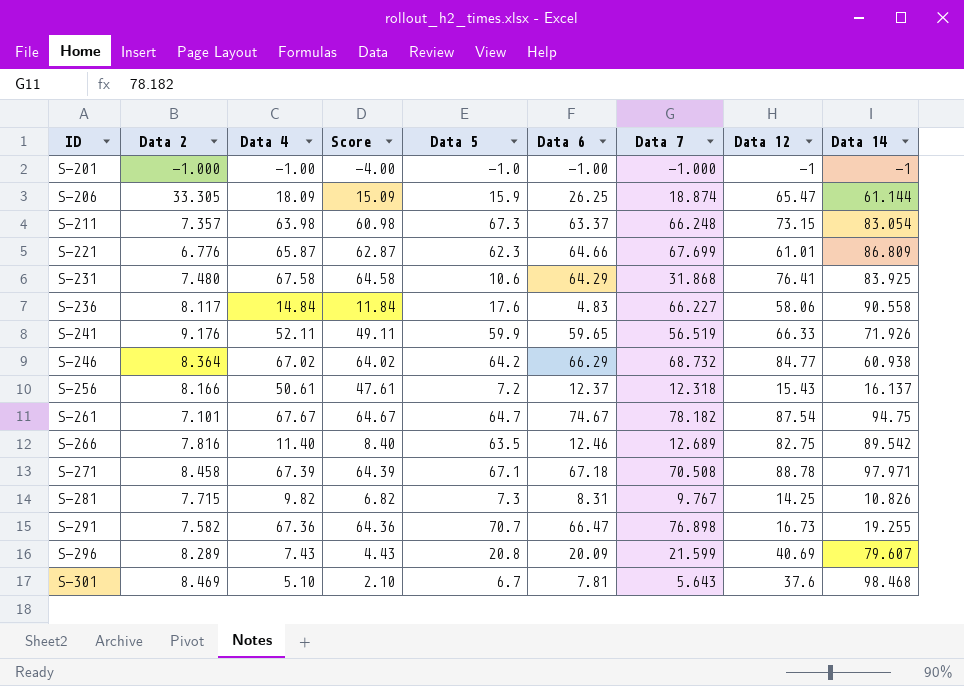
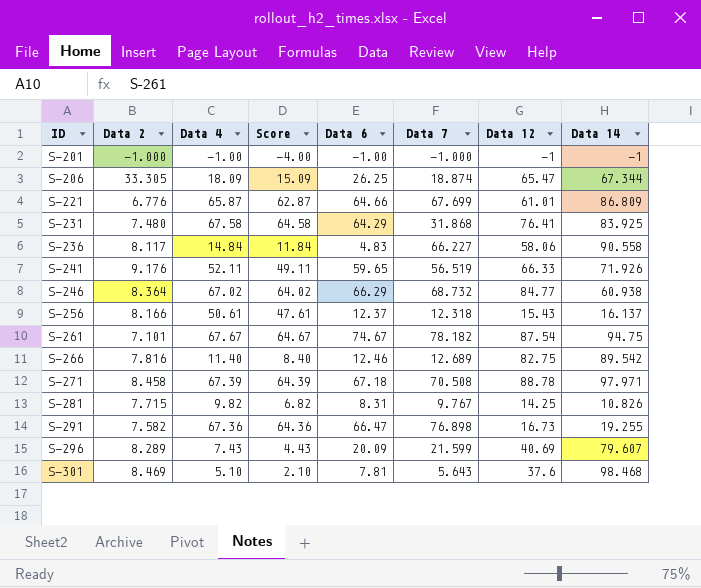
column Data 5 | position: 5 -> none
row S-211: 7.357 | 63.98 | 60.98 | 67.3 | 63.37 | 66.248 | 73.15 | 83.054 -> none
S-206 | Data 14: 61.144 -> 67.344

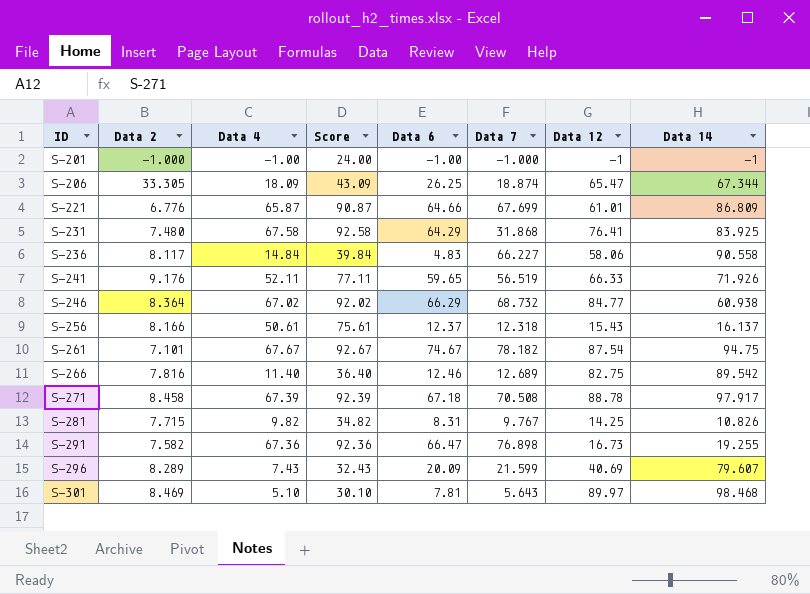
column Score | formula: [Data 4] - 3 -> [Data 4] + 25
S-271 | Data 14: 97.971 -> 97.917
S-301 | Data 12: 37.6 -> 89.97

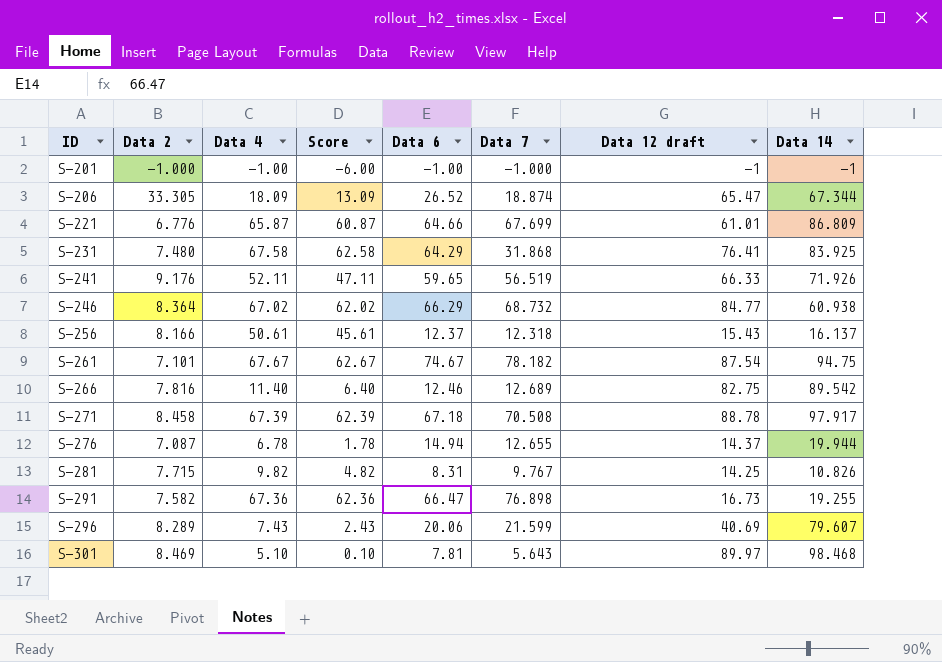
column Score | formula: [Data 4] + 25 -> [Data 4] - 5
column name: Data 12 -> Data 12 draft
row S-236: 8.117 | 14.84 | 39.84 | 4.83 | 66.227 | 58.06 | 90.558 -> none
S-206 | Data 6: 26.25 -> 26.52
row S-276: none -> 7.087 | 6.78 | 1.78 | 14.94 | 12.655 | 14.37 | 19.944
S-296 | Data 6: 20.09 -> 20.06

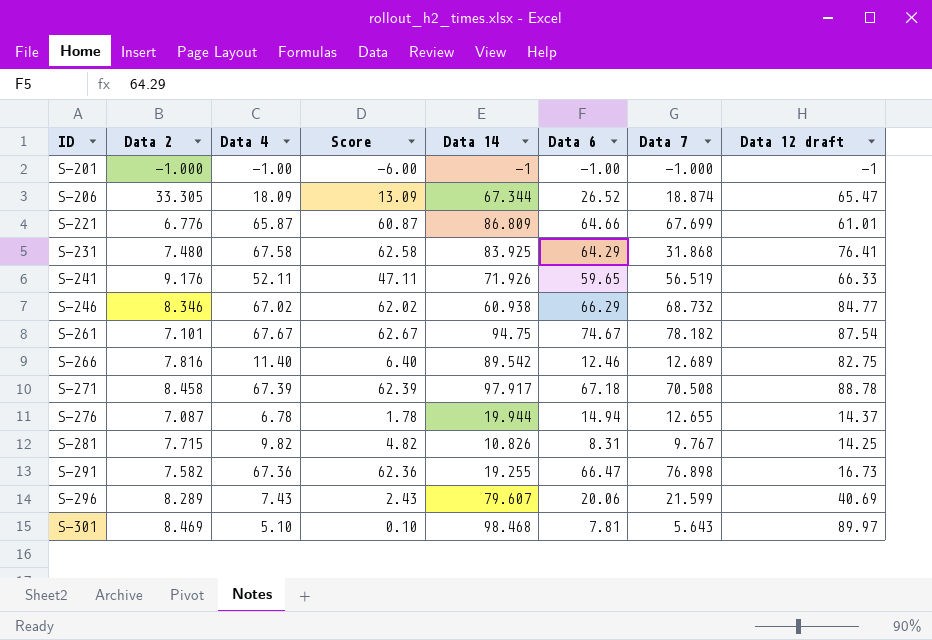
column Data 14 | position: 8 -> 5
row S-256: 8.166 | 50.61 | 45.61 | 12.37 | 12.318 | 15.43 | 16.137 -> none
S-246 | Data 2: 8.364 -> 8.346

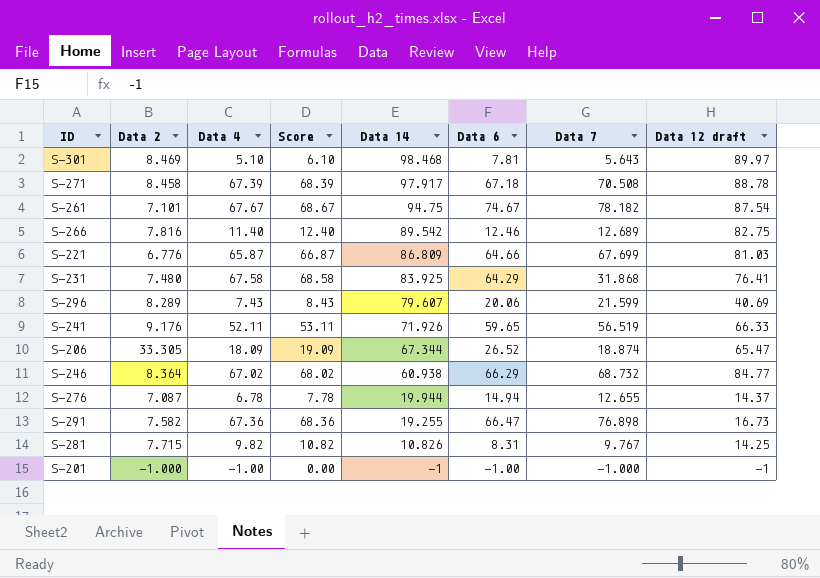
row order: ID ascending -> Data 14 descending
column Score | formula: [Data 4] - 5 -> [Data 4] + 1
S-221 | Data 12 draft: 61.01 -> 81.03
S-246 | Data 2: 8.346 -> 8.364

